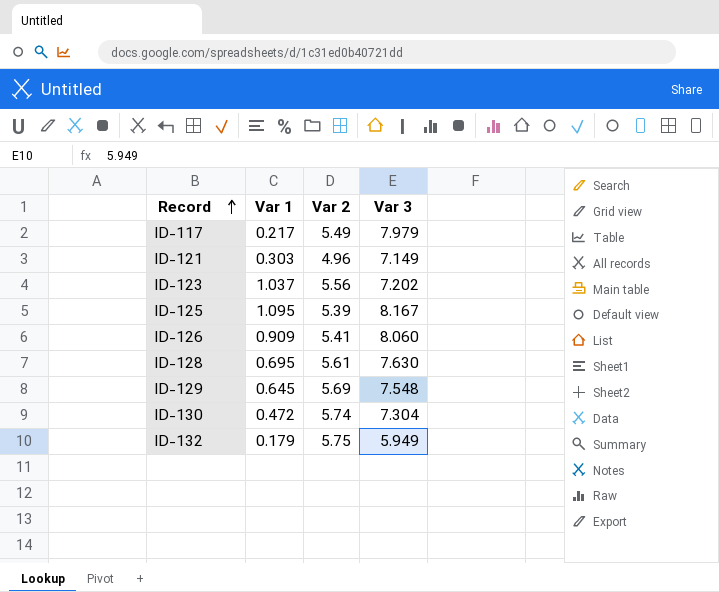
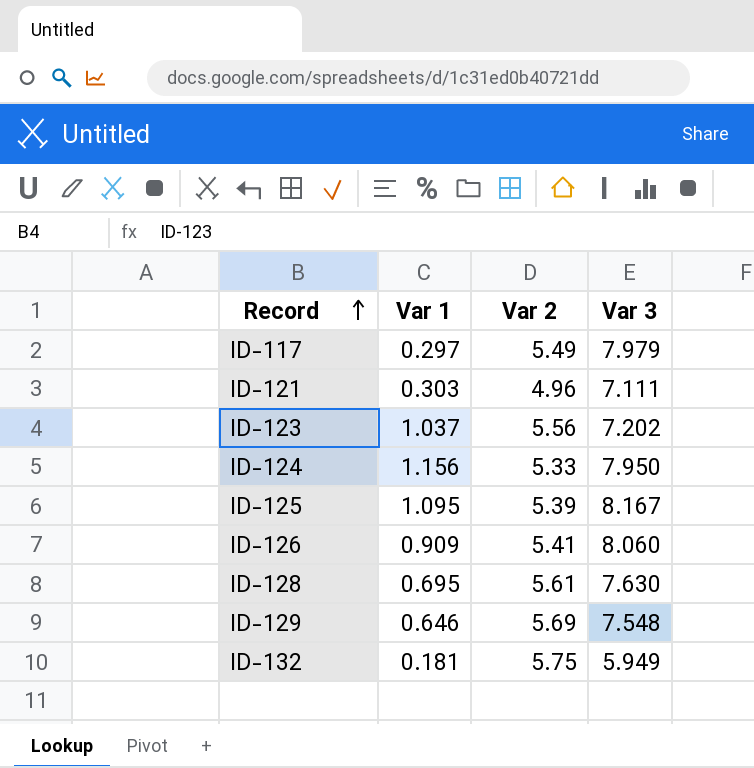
row ID-130: 0.472 | 5.74 | 7.304 -> none
ID-117 | Var 1: 0.217 -> 0.297
ID-121 | Var 3: 7.149 -> 7.111
row ID-124: none -> 1.156 | 5.33 | 7.950
ID-129 | Var 1: 0.645 -> 0.646
ID-132 | Var 1: 0.179 -> 0.181

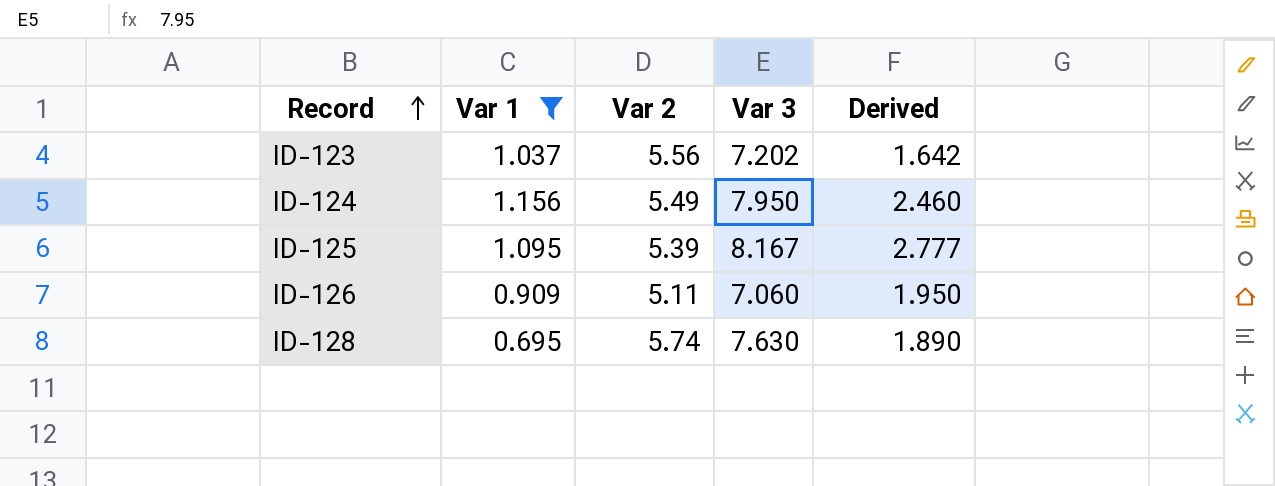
filter: none -> Var 1 >= 0.695
column Derived | formula: none -> [Var 3] - [Var 2]
ID-124 | Var 2: 5.33 -> 5.49
ID-126 | Var 2: 5.41 -> 5.11
ID-126 | Var 3: 8.060 -> 7.060
ID-128 | Var 2: 5.61 -> 5.74

